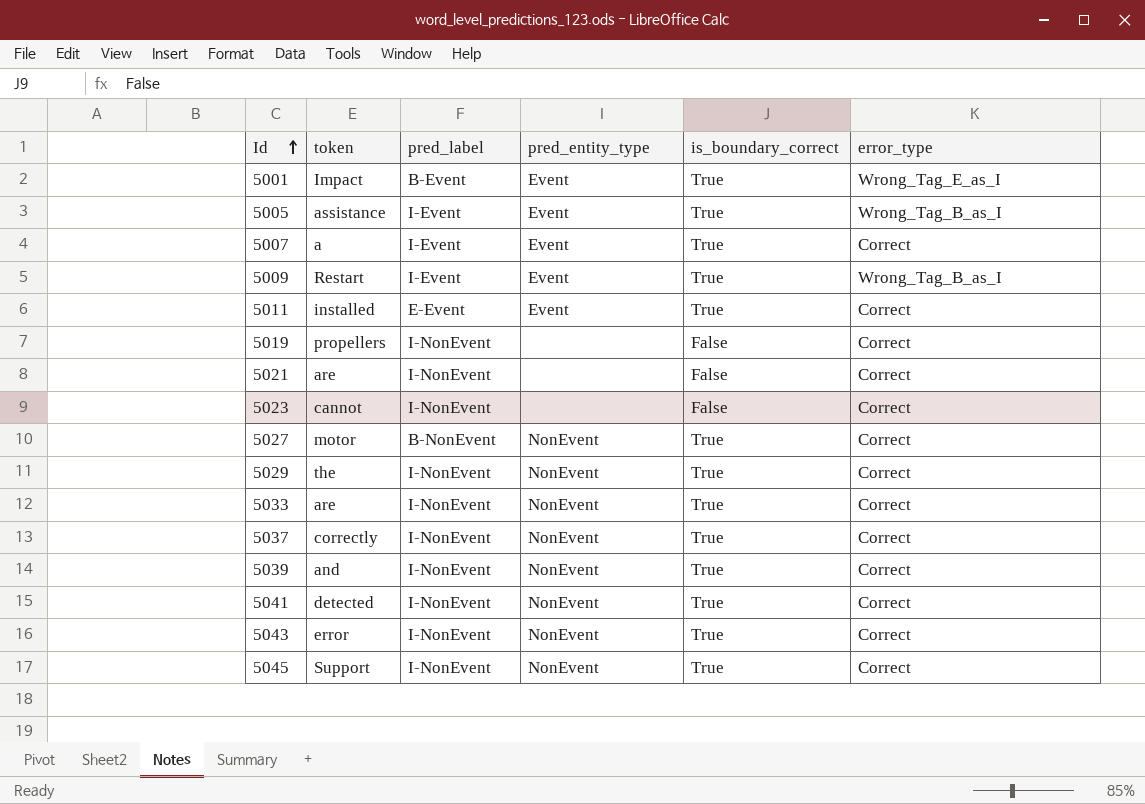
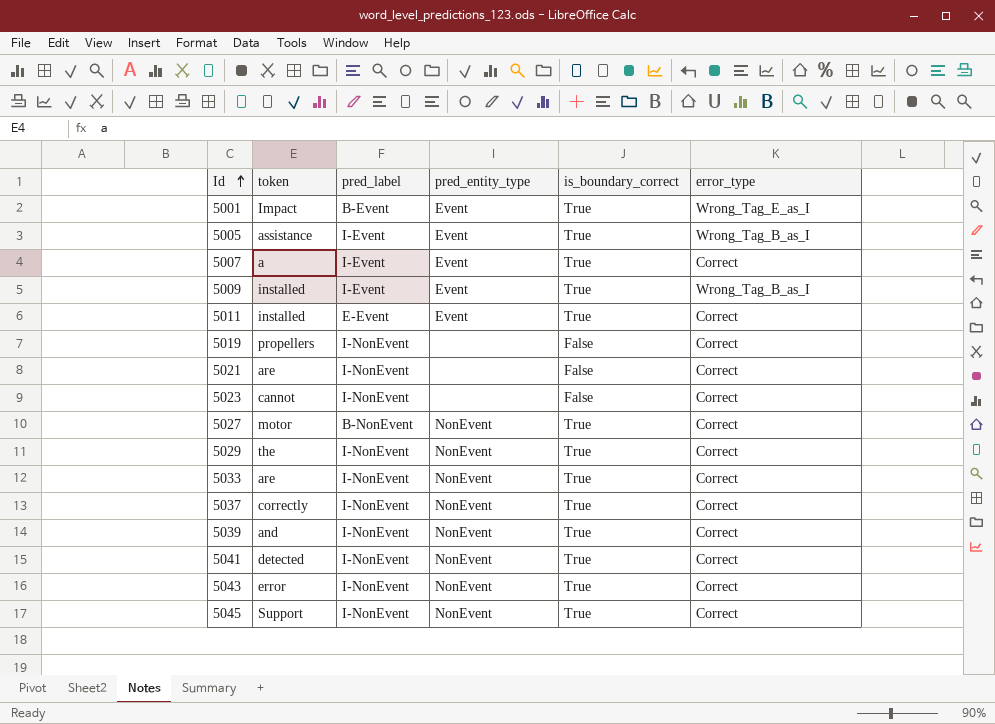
5009 | token: Restart -> installed

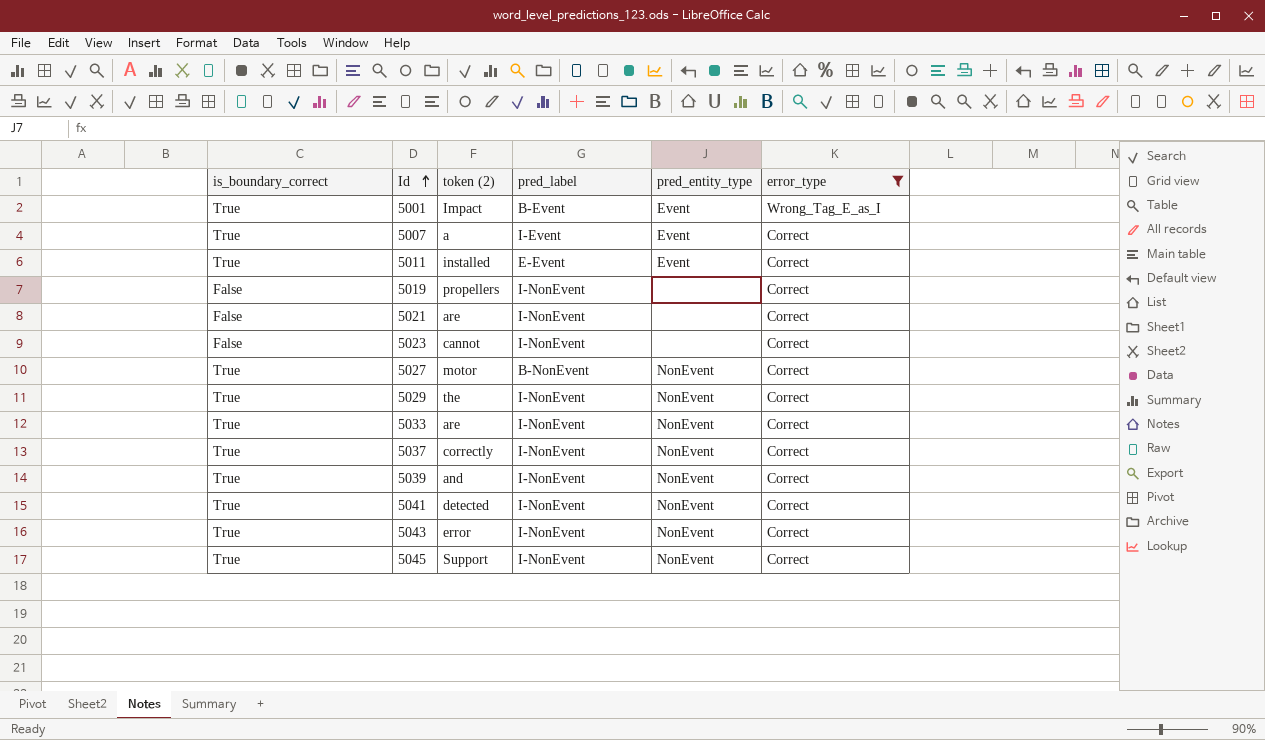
filter: none -> error_type != Wrong_Tag_B_as_I
column is_boundary_correct | position: 5 -> 1
column name: token -> token (2)

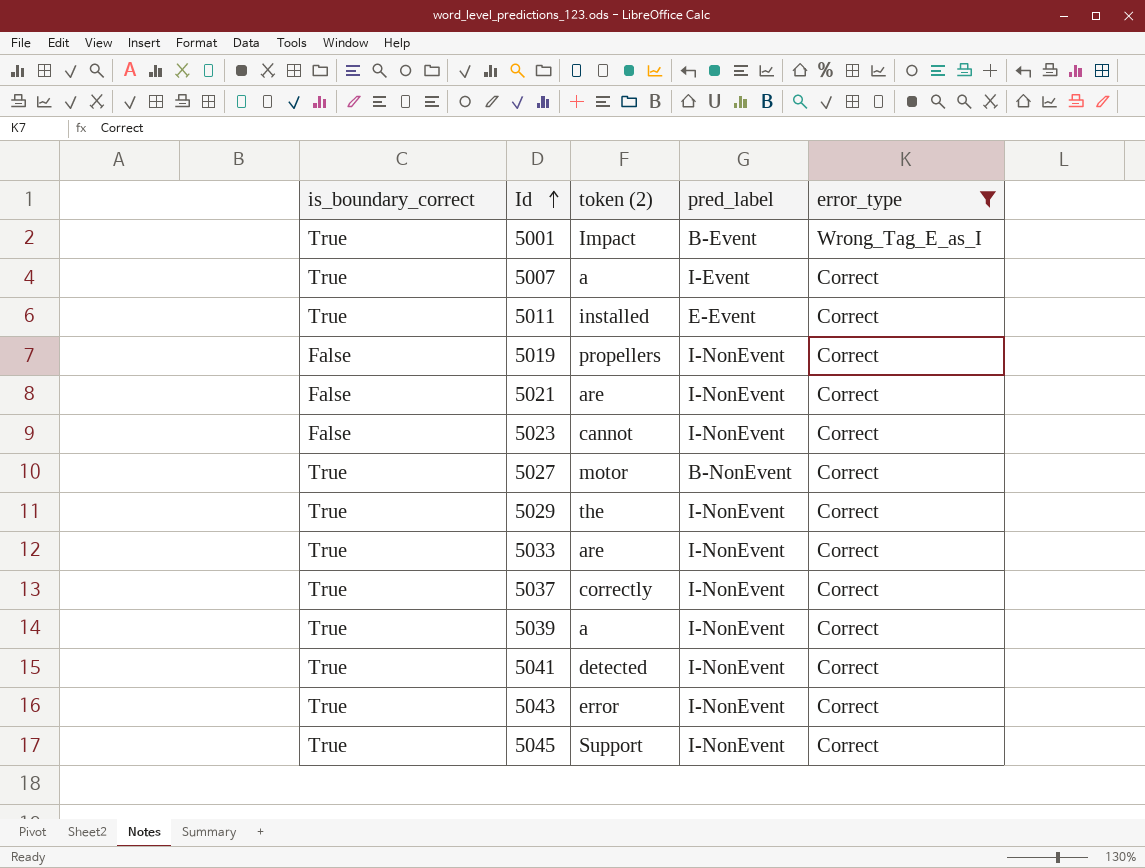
column pred_entity_type | position: 5 -> none
5039 | token (2): and -> a

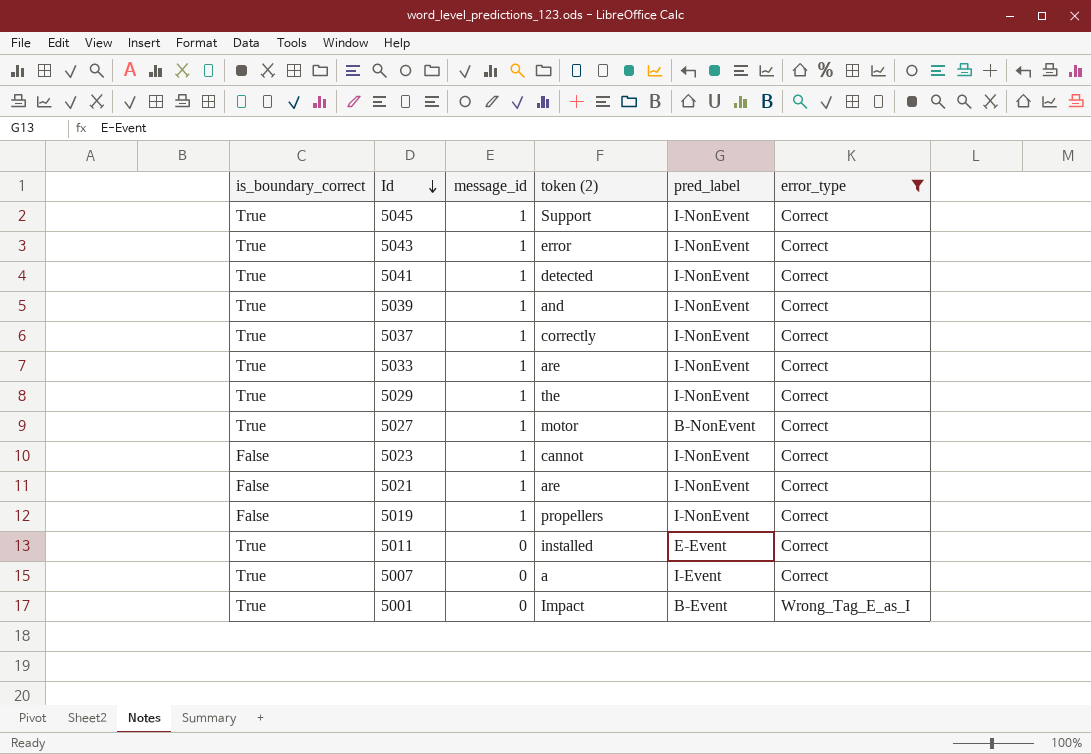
row order: Id ascending -> Id descending
column message_id | position: none -> 3
5039 | token (2): a -> and

